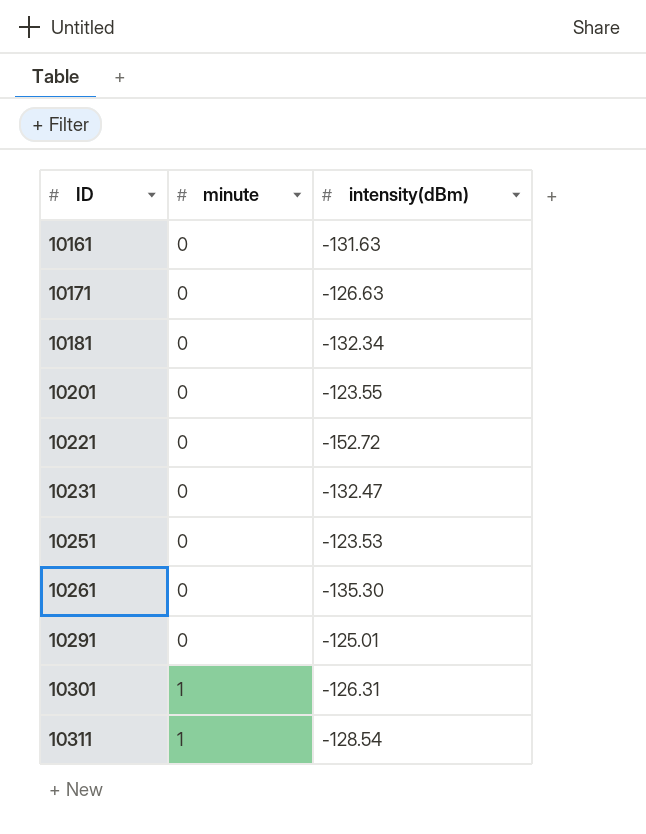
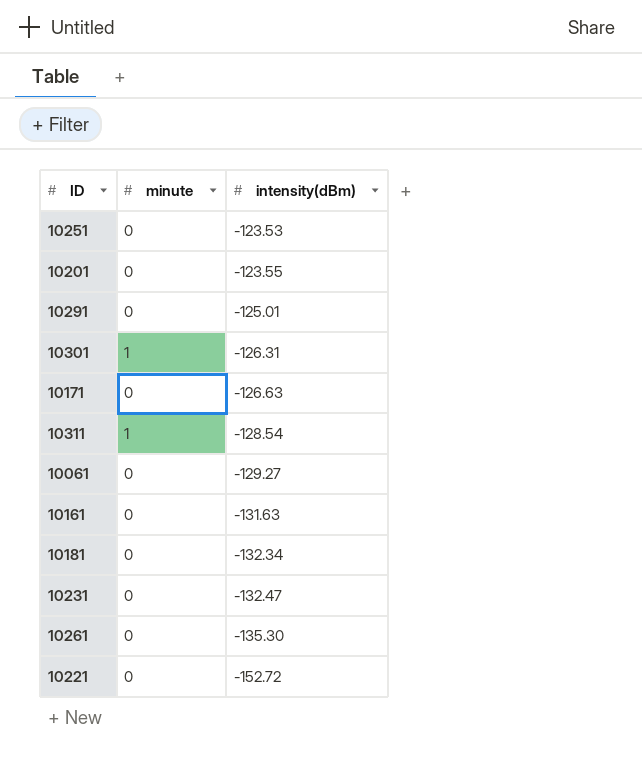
row order: ID ascending -> intensity(dBm) descending
row 10061: none -> 0 | -129.27

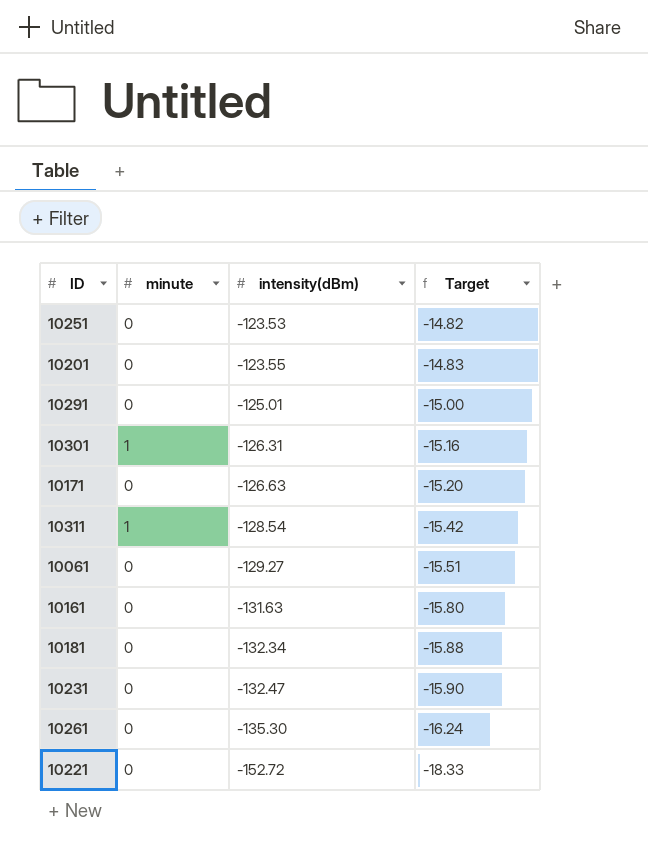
column Target | formula: none -> [intensity(dBm)] * 0.12

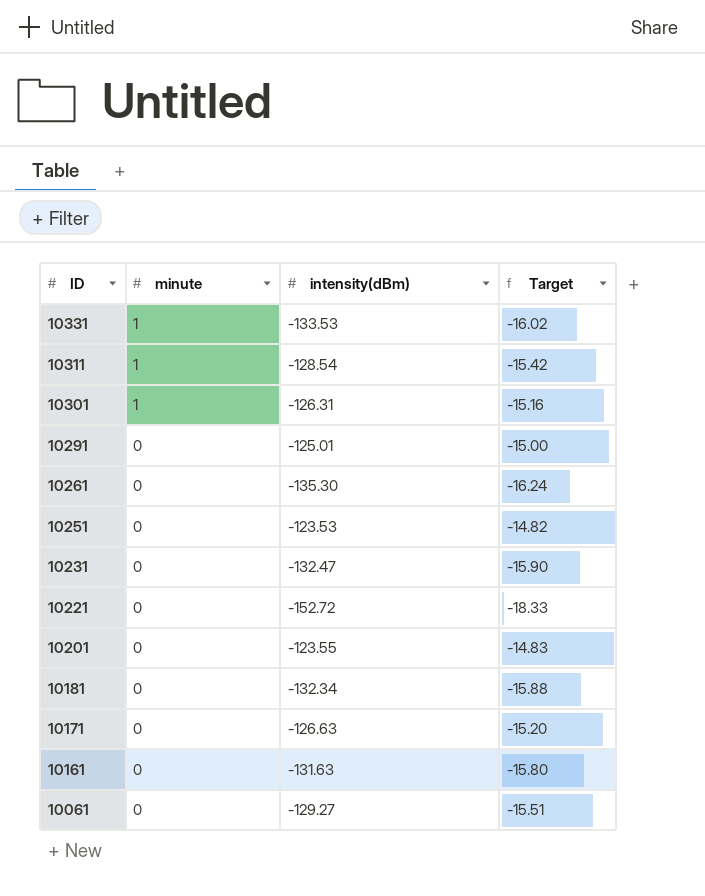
row order: intensity(dBm) descending -> ID descending
row 10331: none -> 1 | -133.53 | -16.02

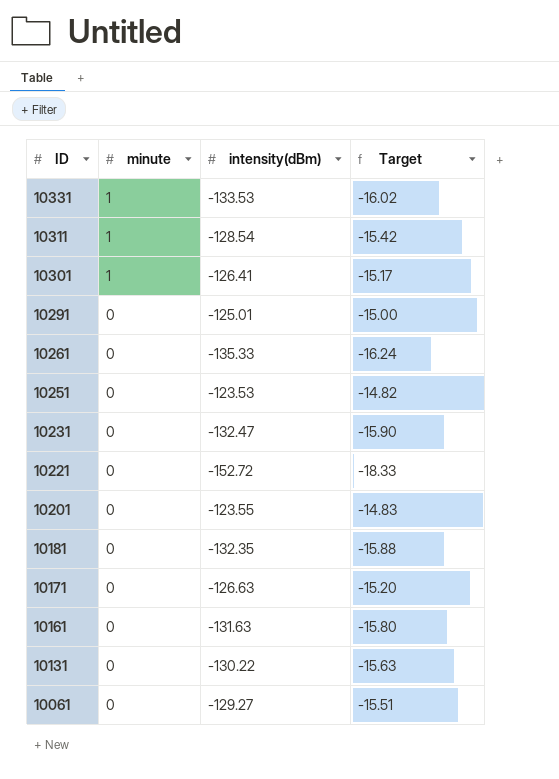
10301 | intensity(dBm): -126.31 -> -126.41
10301 | Target: -15.16 -> -15.17
10261 | intensity(dBm): -135.30 -> -135.33
10181 | intensity(dBm): -132.34 -> -132.35
row 10131: none -> 0 | -130.22 | -15.63

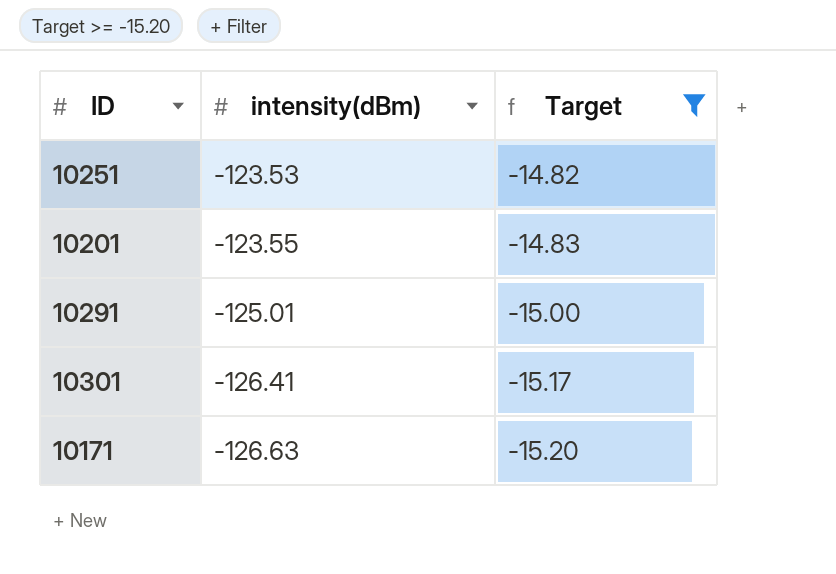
filter: none -> Target >= -15.20
row order: ID descending -> intensity(dBm) descending
column minute | position: 2 -> none

